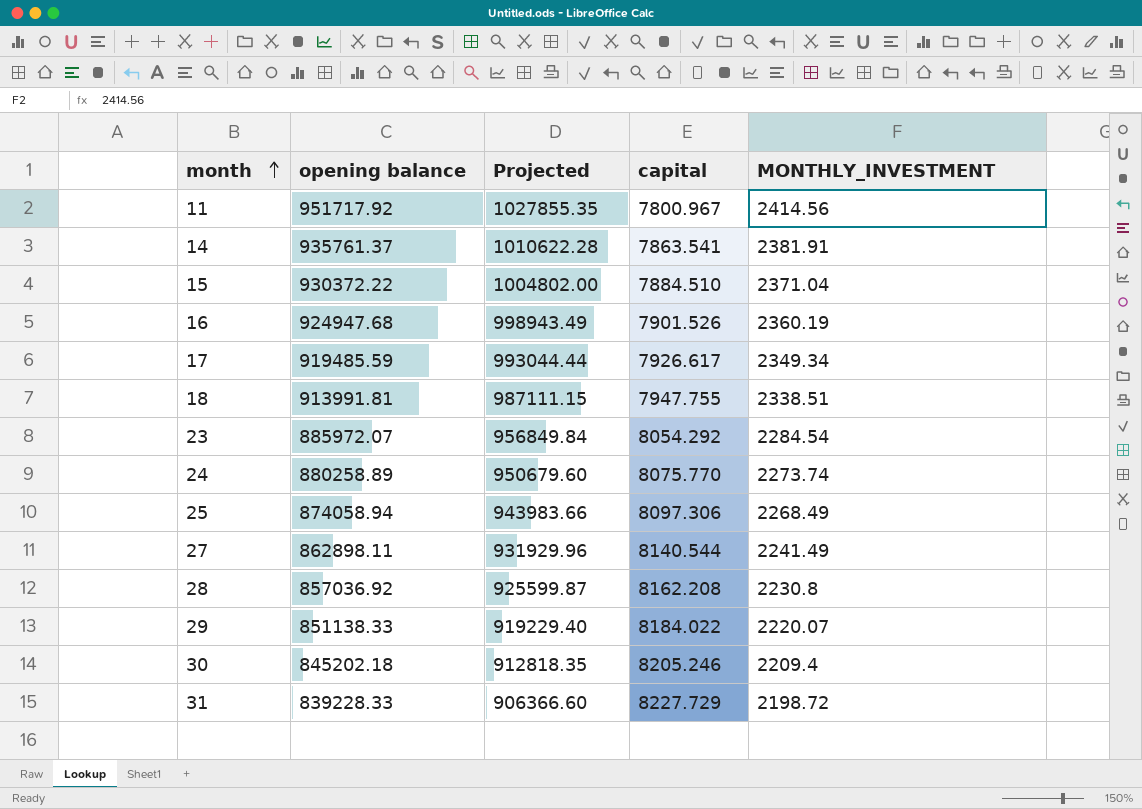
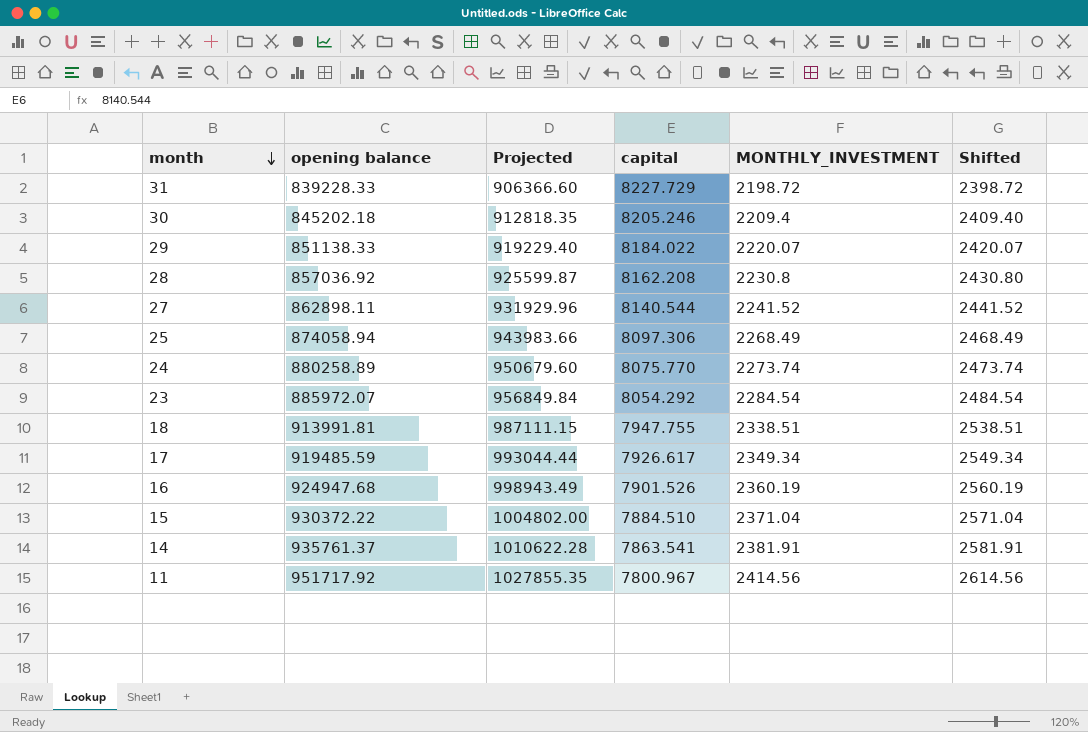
row order: month ascending -> month descending
column Shifted | formula: none -> [MONTHLY_INVESTMENT] + 200
27 | MONTHLY_INVESTMENT: 2241.49 -> 2241.52

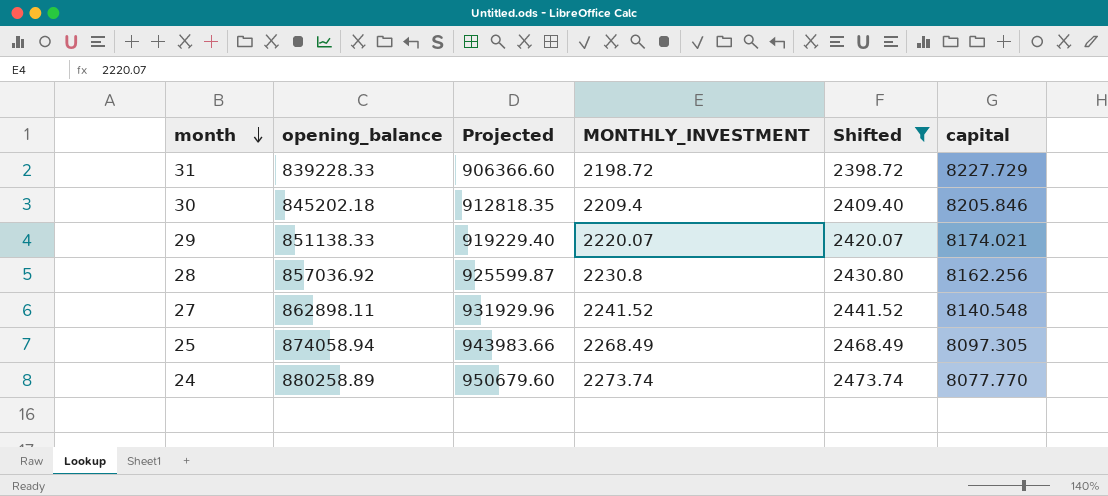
filter: none -> Shifted <= 2473.74
column name: opening balance -> opening_balance
column capital | position: 4 -> 6
30 | capital: 8205.246 -> 8205.846
29 | capital: 8184.022 -> 8174.021
28 | capital: 8162.208 -> 8162.256
27 | capital: 8140.544 -> 8140.548
25 | capital: 8097.306 -> 8097.305
24 | capital: 8075.770 -> 8077.770

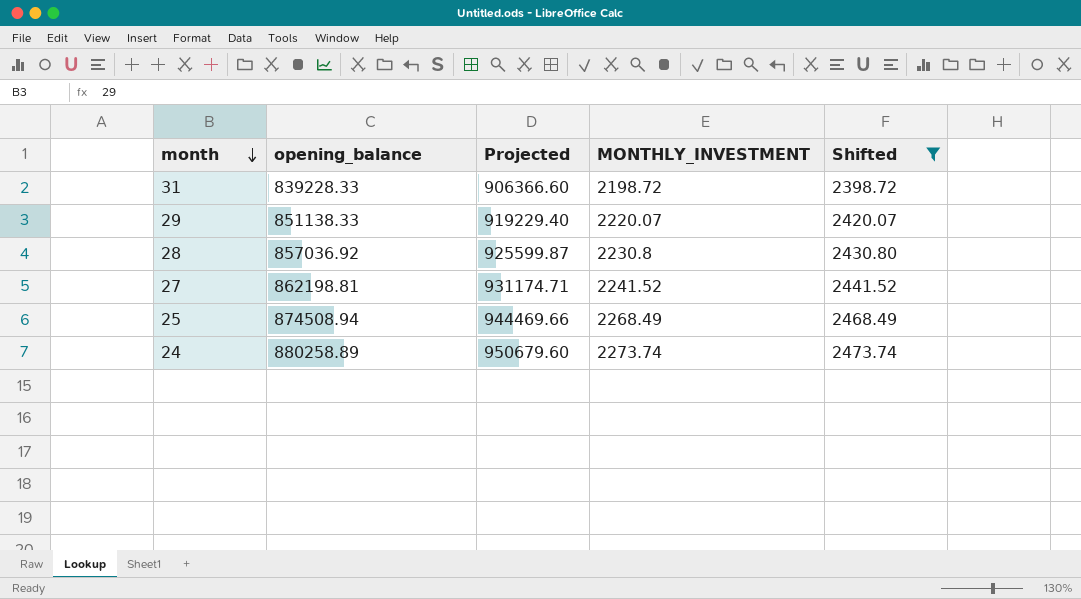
column capital | position: 6 -> none
row 30: 845202.18 | 912818.35 | 2209.4 | 2409.40 | 8205.846 -> none
27 | opening_balance: 862898.11 -> 862198.81
27 | Projected: 931929.96 -> 931174.71
25 | opening_balance: 874058.94 -> 874508.94
25 | Projected: 943983.66 -> 944469.66

